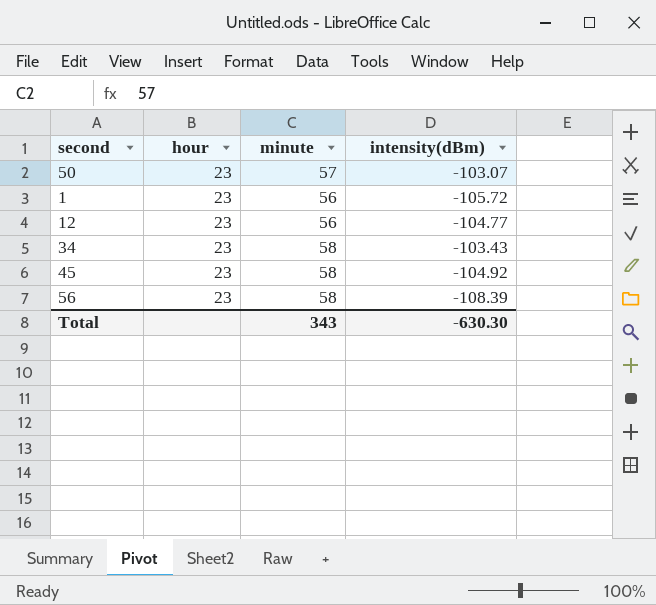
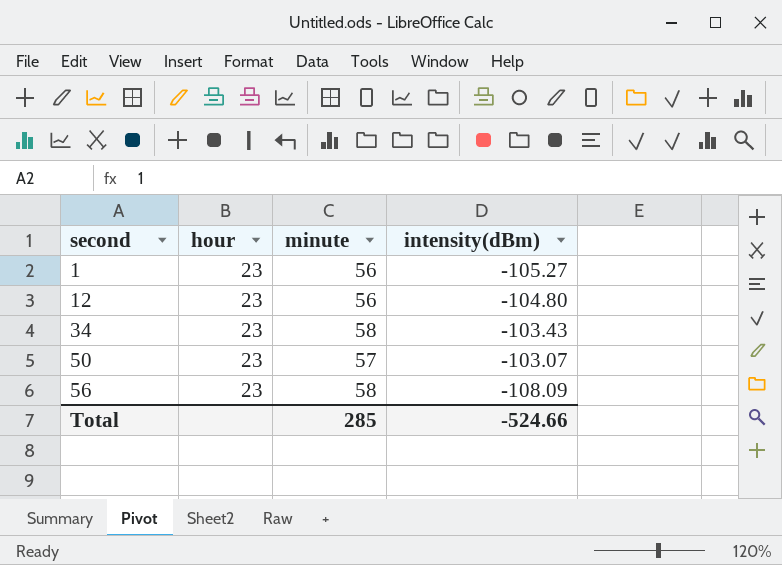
row order: none -> second ascending
row 45: 23 | 58 | -104.92 -> none
1 | intensity(dBm): -105.72 -> -105.27
12 | intensity(dBm): -104.77 -> -104.80
56 | intensity(dBm): -108.39 -> -108.09
Total | minute: 343 -> 285
Total | intensity(dBm): -630.30 -> -524.66

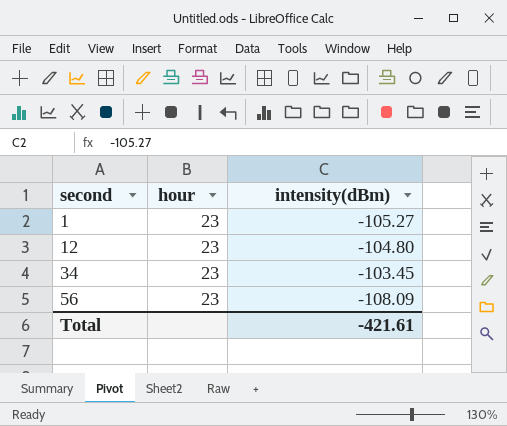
column minute | position: 3 -> none
row 50: 23 | 57 | -103.07 -> none
34 | intensity(dBm): -103.43 -> -103.45
Total | intensity(dBm): -524.66 -> -421.61

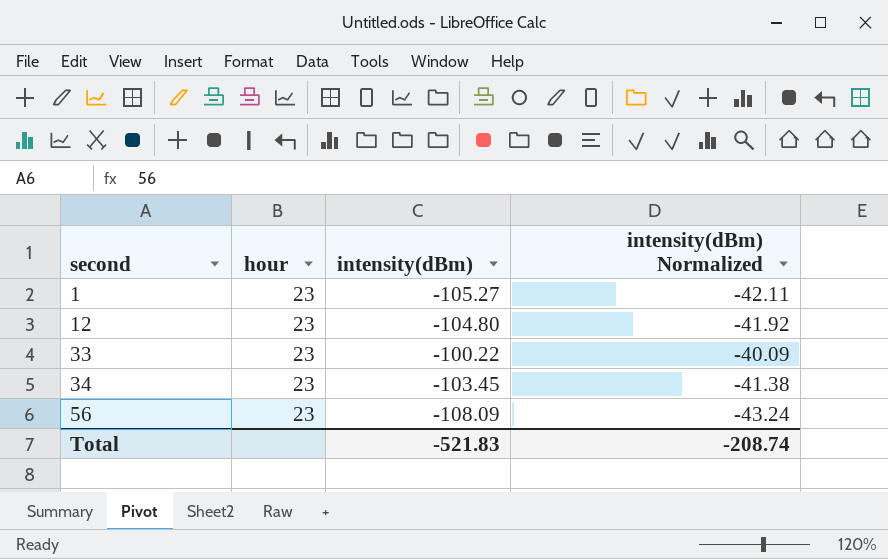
column intensity(dBm) Normalized | formula: none -> [intensity(dBm)] * 0.4
row 33: none -> 23 | -100.22 | -40.09
Total | intensity(dBm): -421.61 -> -521.83

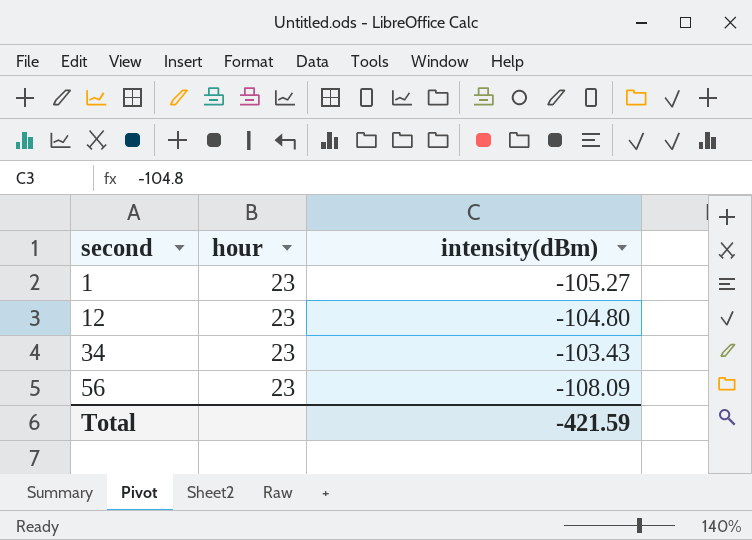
column intensity(dBm) Normalized | formula: [intensity(dBm)] * 0.4 -> none
row 33: 23 | -100.22 | -40.09 -> none
34 | intensity(dBm): -103.45 -> -103.43
Total | intensity(dBm): -521.83 -> -421.59

